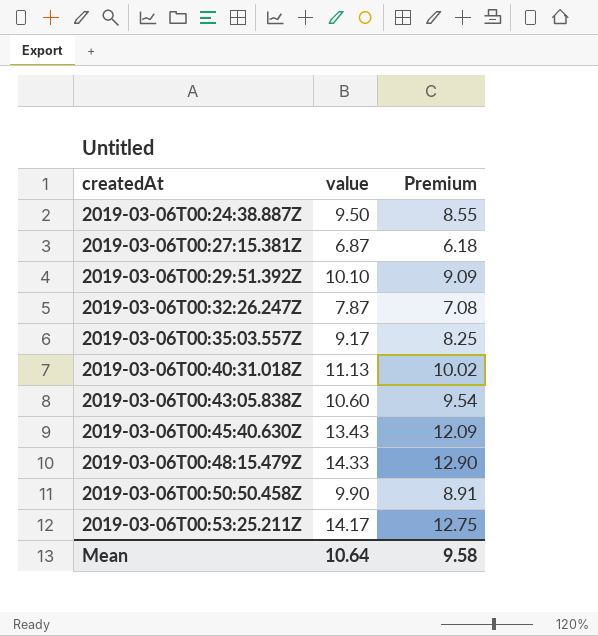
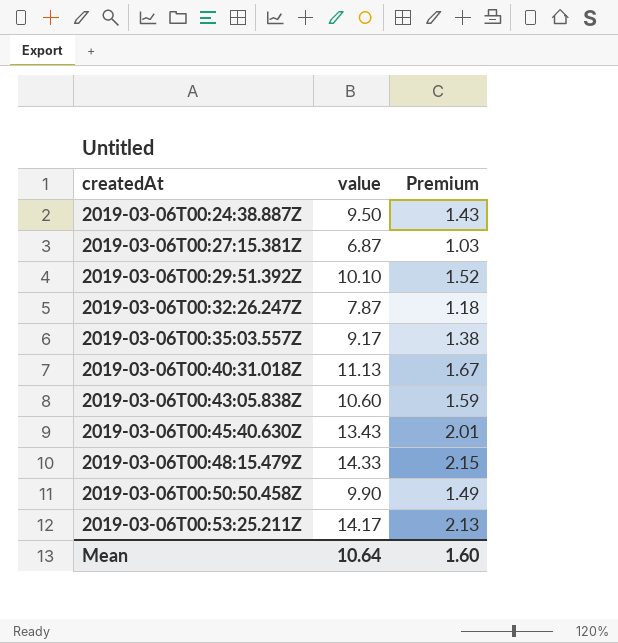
column Premium | formula: [value] * 0.9 -> [value] * 0.15
Mean | Premium: 9.58 -> 1.60

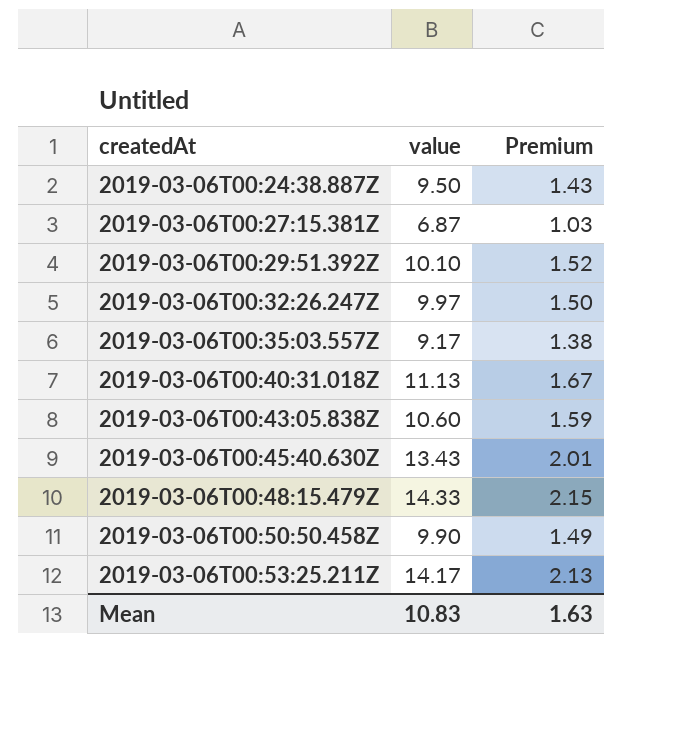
2019-03-06T00:32:26.247Z | value: 7.87 -> 9.97
2019-03-06T00:32:26.247Z | Premium: 1.18 -> 1.50
Mean | value: 10.64 -> 10.83
Mean | Premium: 1.60 -> 1.63

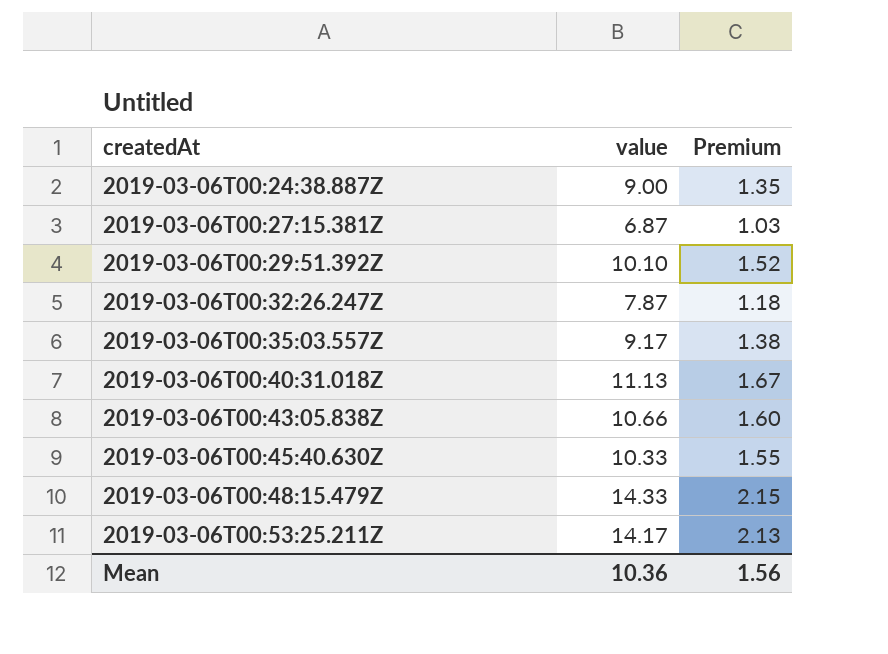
row 2019-03-06T00:50:50.458Z: 9.90 | 1.49 -> none
2019-03-06T00:24:38.887Z | value: 9.50 -> 9.00
2019-03-06T00:24:38.887Z | Premium: 1.43 -> 1.35
2019-03-06T00:32:26.247Z | value: 9.97 -> 7.87
2019-03-06T00:32:26.247Z | Premium: 1.50 -> 1.18
2019-03-06T00:43:05.838Z | value: 10.60 -> 10.66
2019-03-06T00:43:05.838Z | Premium: 1.59 -> 1.60
2019-03-06T00:45:40.630Z | value: 13.43 -> 10.33
2019-03-06T00:45:40.630Z | Premium: 2.01 -> 1.55
Mean | value: 10.83 -> 10.36
Mean | Premium: 1.63 -> 1.56

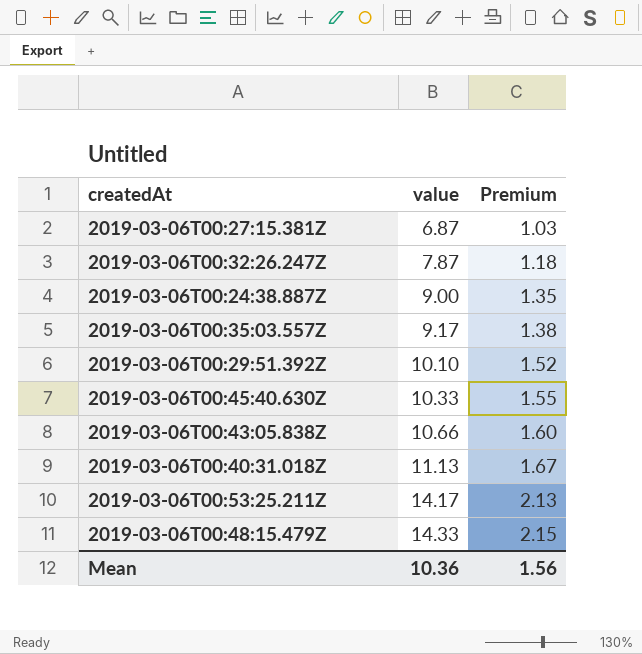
row order: createdAt ascending -> value ascending

